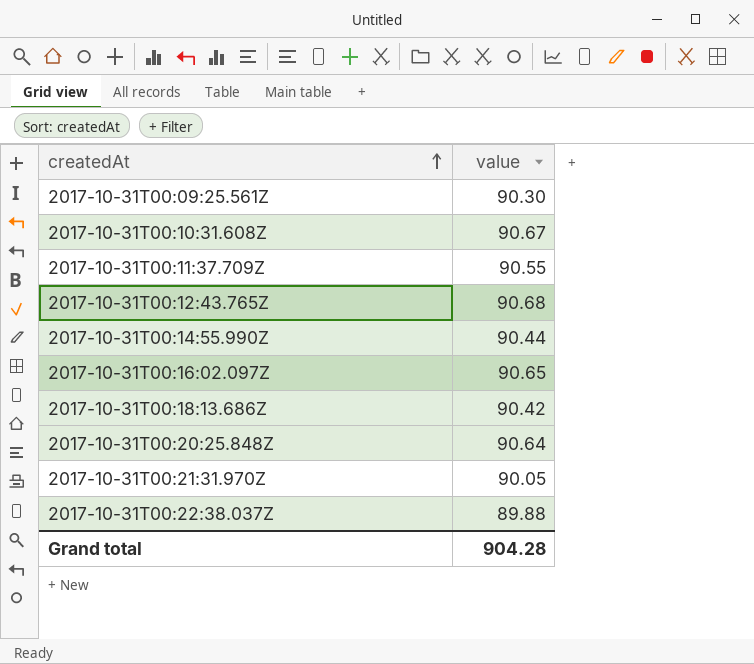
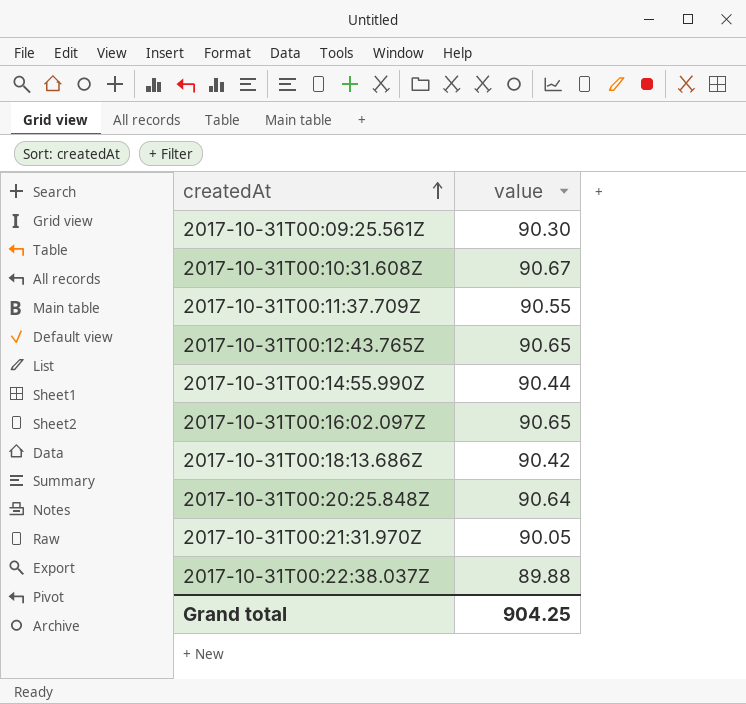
2017-10-31T00:12:43.765Z | value: 90.68 -> 90.65
Grand total | value: 904.28 -> 904.25

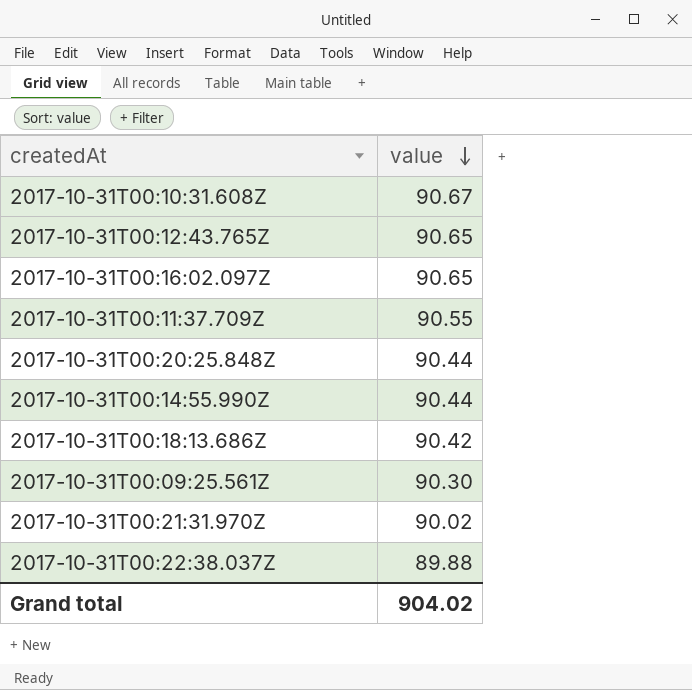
row order: createdAt ascending -> value descending
2017-10-31T00:20:25.848Z | value: 90.64 -> 90.44
2017-10-31T00:21:31.970Z | value: 90.05 -> 90.02
Grand total | value: 904.25 -> 904.02

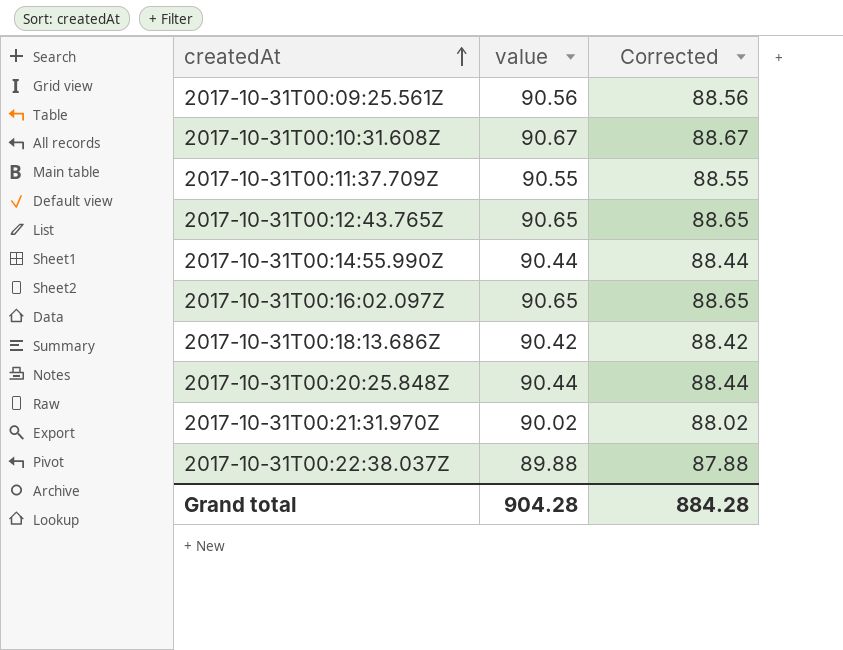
row order: value descending -> createdAt ascending
column Corrected | formula: none -> [value] - 2
2017-10-31T00:09:25.561Z | value: 90.30 -> 90.56
Grand total | value: 904.02 -> 904.28

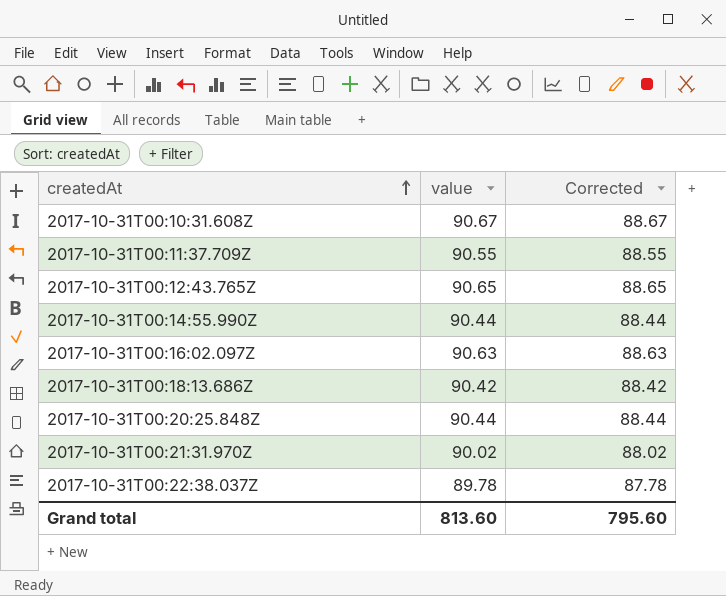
row 2017-10-31T00:09:25.561Z: 90.56 | 88.56 -> none
2017-10-31T00:16:02.097Z | value: 90.65 -> 90.63
2017-10-31T00:16:02.097Z | Corrected: 88.65 -> 88.63
2017-10-31T00:22:38.037Z | value: 89.88 -> 89.78
2017-10-31T00:22:38.037Z | Corrected: 87.88 -> 87.78
Grand total | value: 904.28 -> 813.60
Grand total | Corrected: 884.28 -> 795.60

